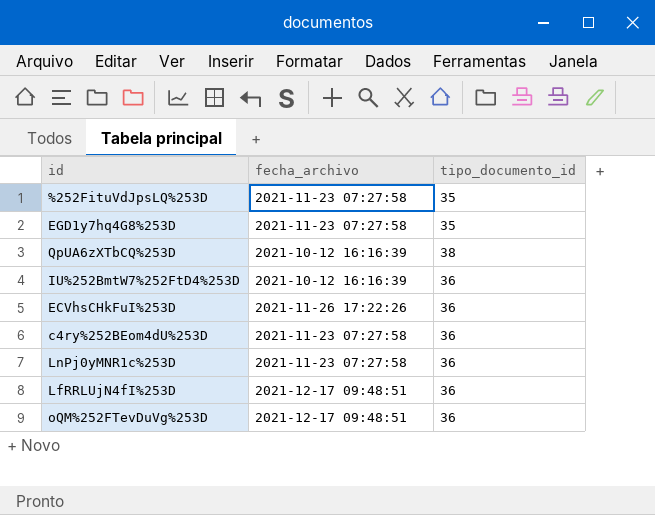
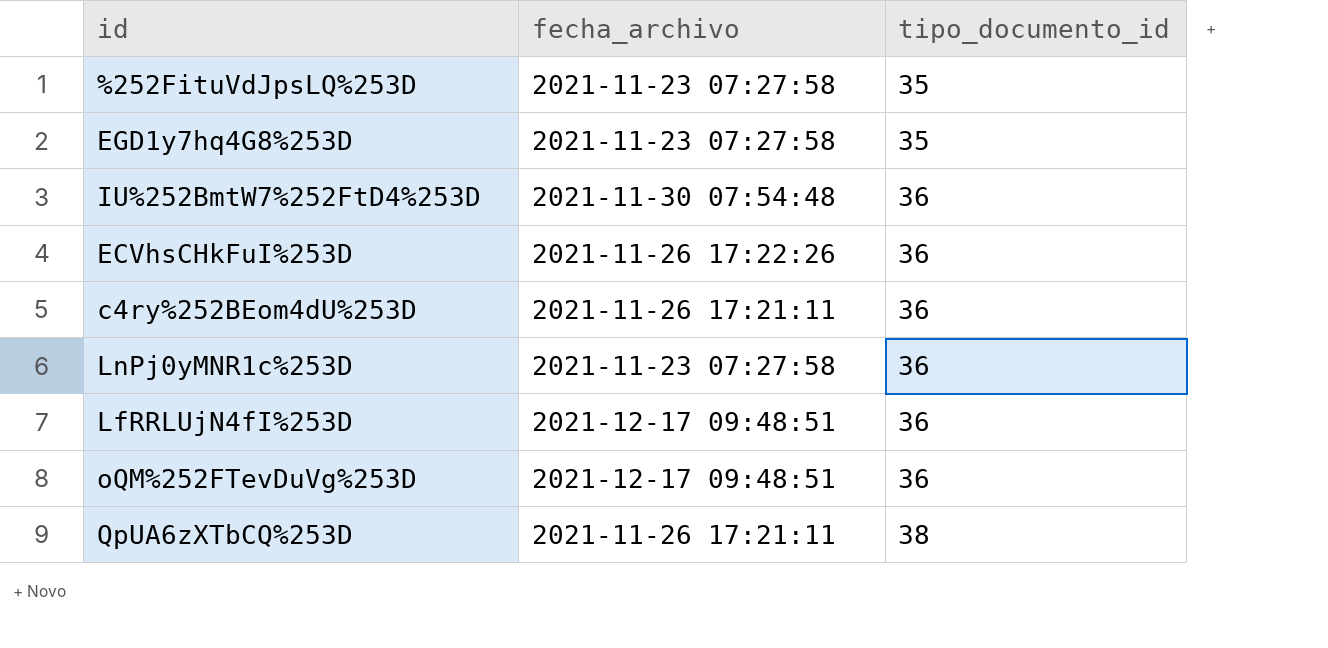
row order: none -> tipo_documento_id ascending
IU%252BmtW7%252FtD4%253D | fecha_archivo: 2021-10-12 16:16:39 -> 2021-11-30 07:54:48
c4ry%252BEom4dU%253D | fecha_archivo: 2021-11-23 07:27:58 -> 2021-11-26 17:21:11
QpUA6zXTbCQ%253D | fecha_archivo: 2021-10-12 16:16:39 -> 2021-11-26 17:21:11

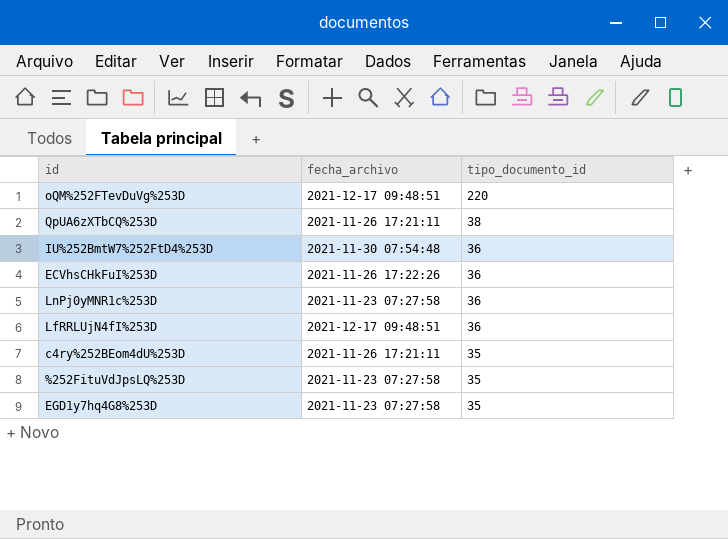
row order: tipo_documento_id ascending -> tipo_documento_id descending
oQM%252FTevDuVg%253D | tipo_documento_id: 36 -> 220
c4ry%252BEom4dU%253D | tipo_documento_id: 36 -> 35

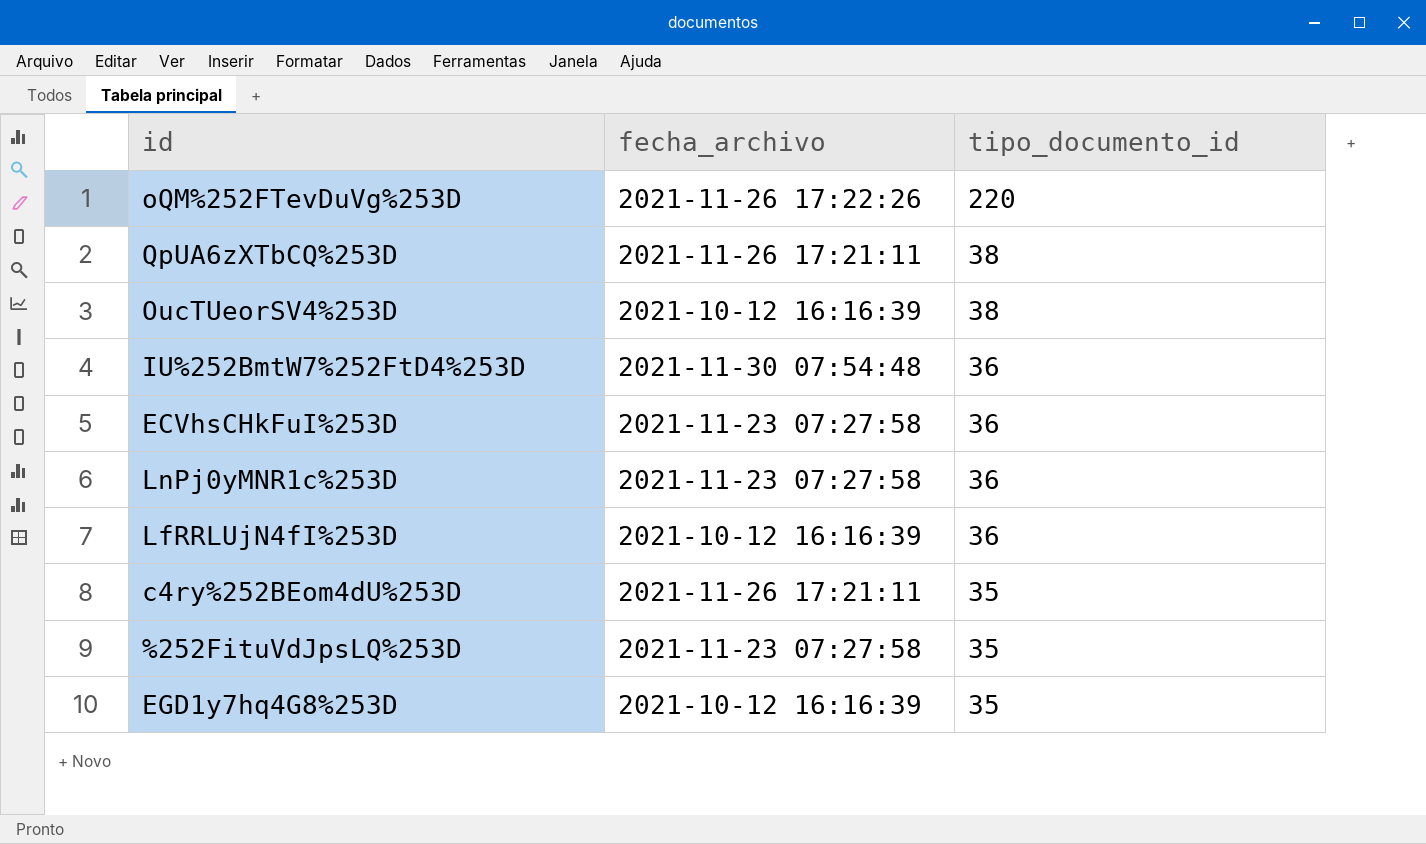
oQM%252FTevDuVg%253D | fecha_archivo: 2021-12-17 09:48:51 -> 2021-11-26 17:22:26
row OucTUeorSV4%253D: none -> 2021-10-12 16:16:39 | 38
ECVhsCHkFuI%253D | fecha_archivo: 2021-11-26 17:22:26 -> 2021-11-23 07:27:58
LfRRLUjN4fI%253D | fecha_archivo: 2021-12-17 09:48:51 -> 2021-10-12 16:16:39
EGD1y7hq4G8%253D | fecha_archivo: 2021-11-23 07:27:58 -> 2021-10-12 16:16:39

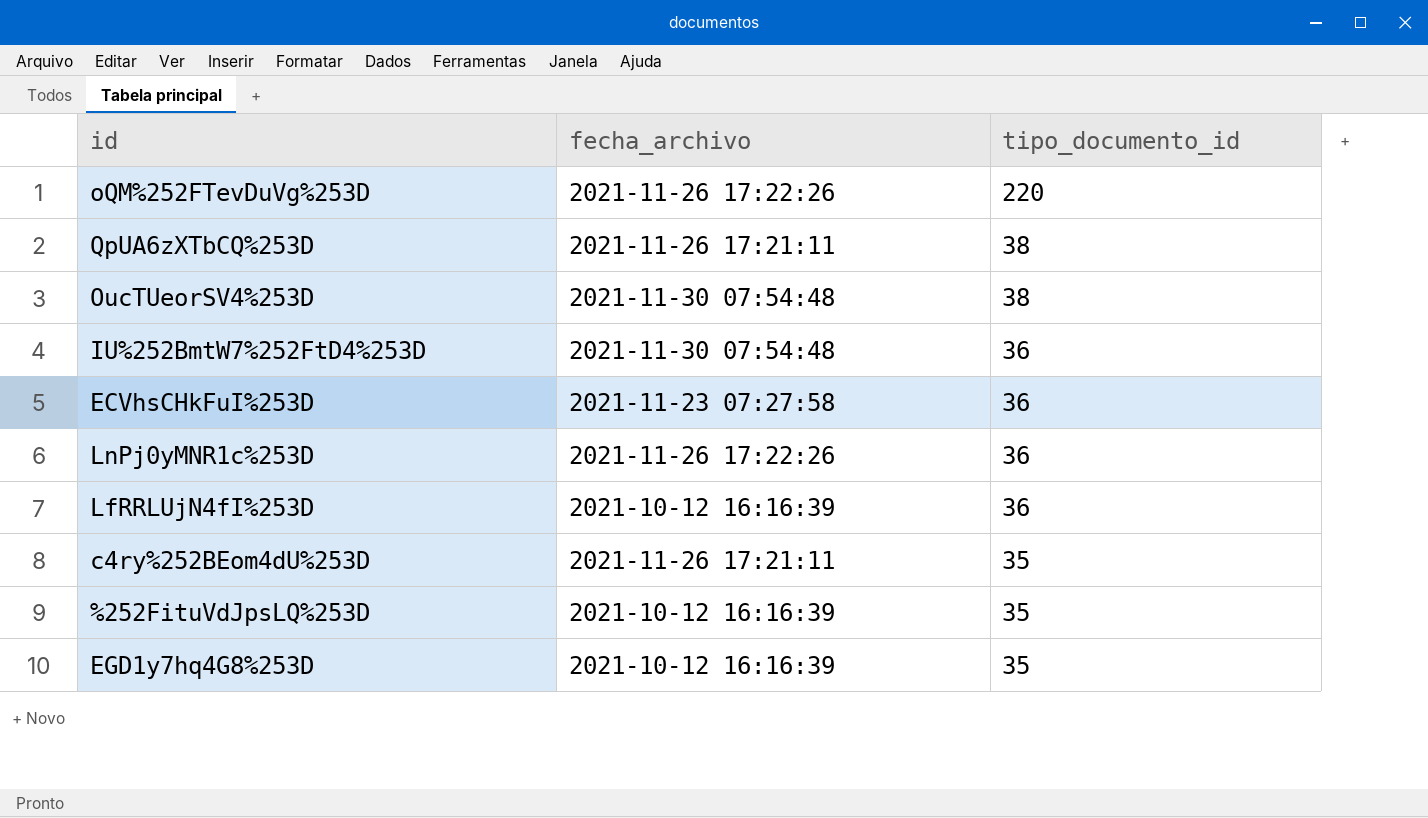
OucTUeorSV4%253D | fecha_archivo: 2021-10-12 16:16:39 -> 2021-11-30 07:54:48
LnPj0yMNR1c%253D | fecha_archivo: 2021-11-23 07:27:58 -> 2021-11-26 17:22:26
%252FituVdJpsLQ%253D | fecha_archivo: 2021-11-23 07:27:58 -> 2021-10-12 16:16:39

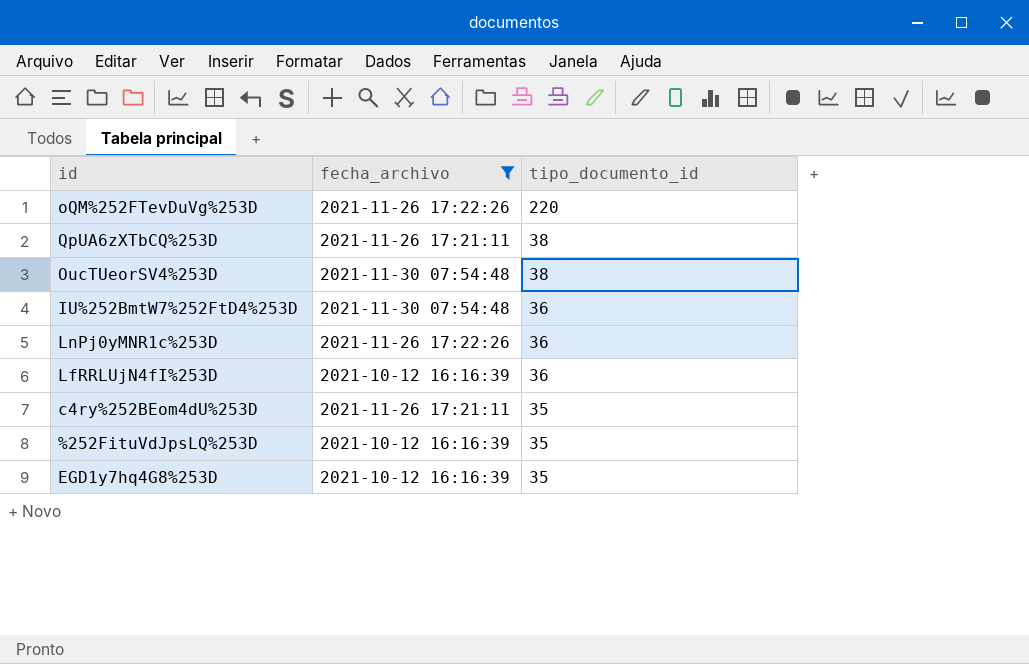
filter: none -> fecha_archivo != 2021-11-23 07:27:58

